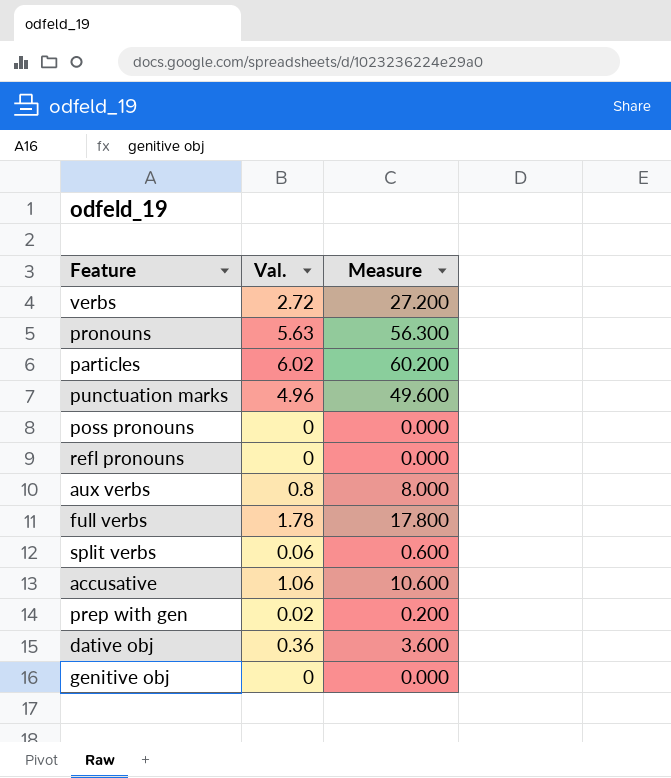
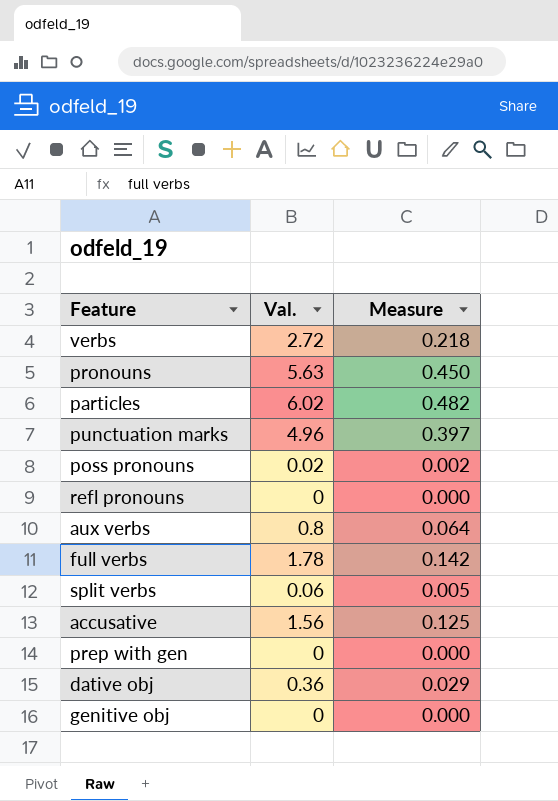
column Measure | formula: [Val.] * 10 -> [Val.] * 0.08
poss pronouns | Val.: 0 -> 0.02
accusative | Val.: 1.06 -> 1.56
prep with gen | Val.: 0.02 -> 0

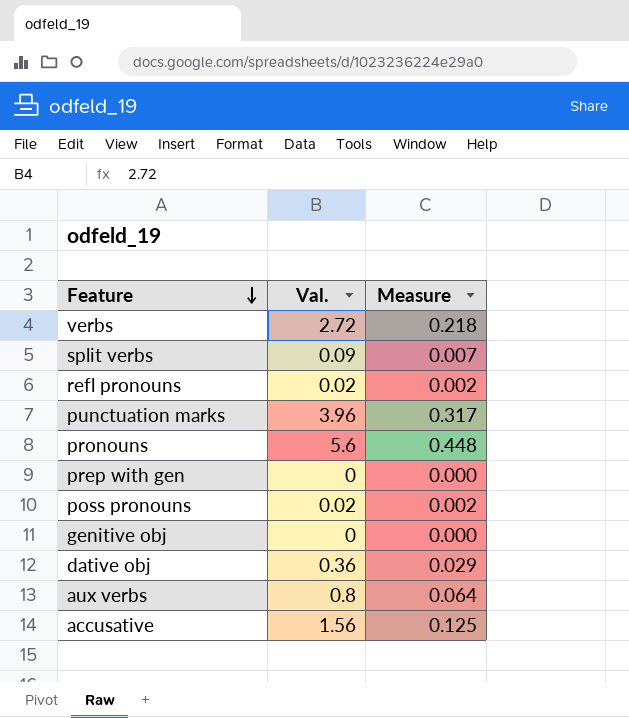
row order: none -> Feature descending
row particles: 6.02 | 0.482 -> none
row full verbs: 1.78 | 0.142 -> none
split verbs | Val.: 0.06 -> 0.09
split verbs | Measure: 0.005 -> 0.007
refl pronouns | Val.: 0 -> 0.02
refl pronouns | Measure: 0.000 -> 0.002
punctuation marks | Val.: 4.96 -> 3.96
punctuation marks | Measure: 0.397 -> 0.317
pronouns | Val.: 5.63 -> 5.6
pronouns | Measure: 0.450 -> 0.448

